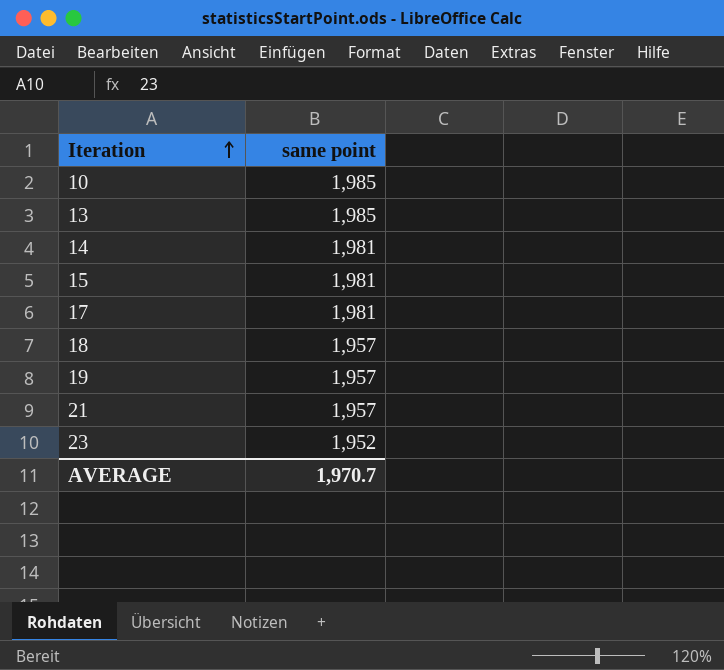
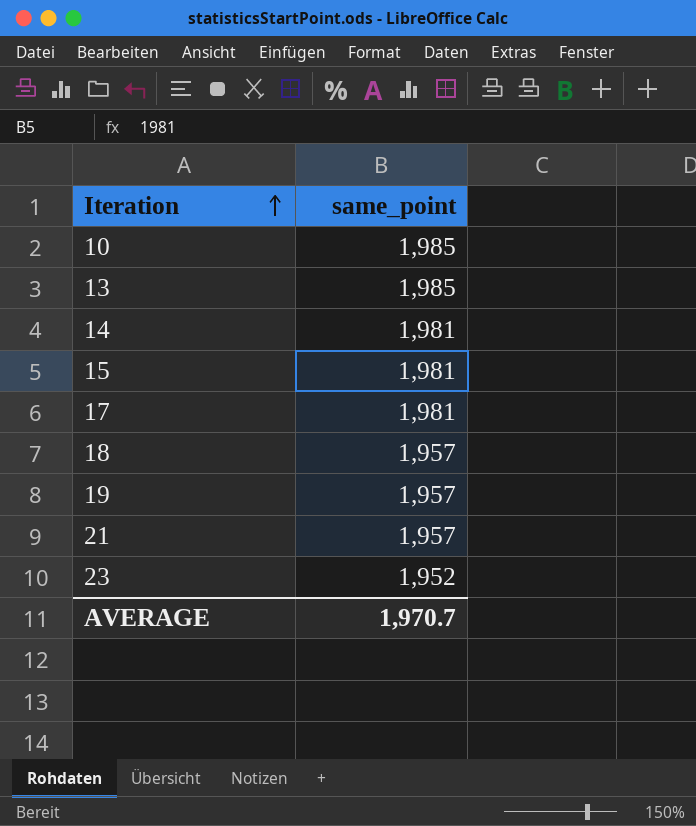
column name: same point -> same_point

